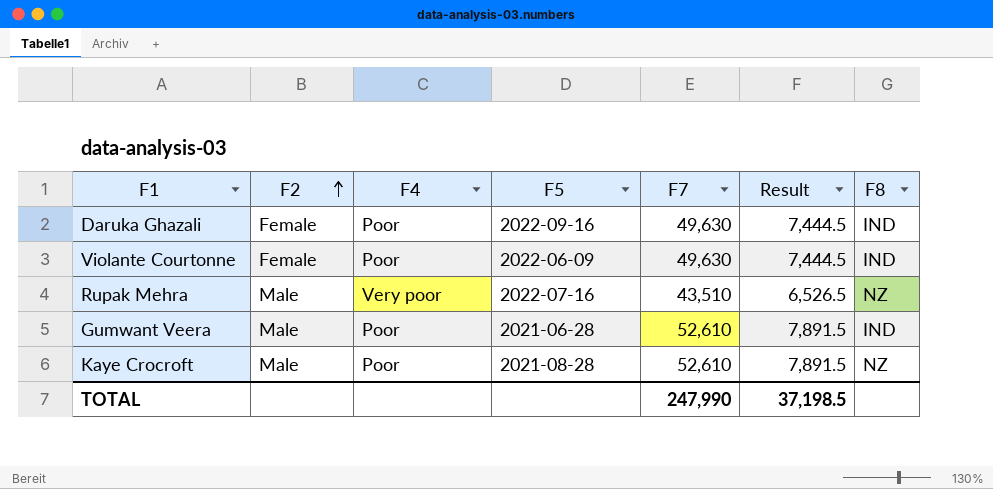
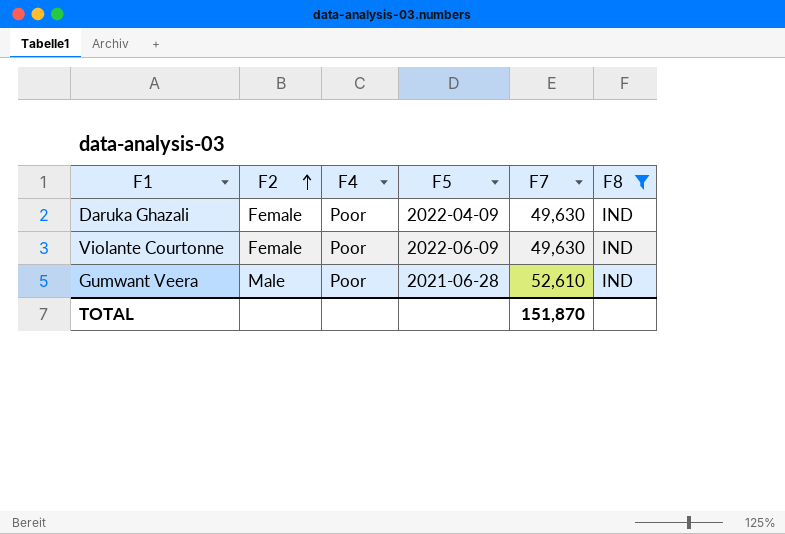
filter: none -> F8 = IND
column Result | formula: [F7] * 0.15 -> none
Daruka Ghazali | F5: 2022-09-16 -> 2022-04-09
TOTAL | F7: 247,990 -> 151,870

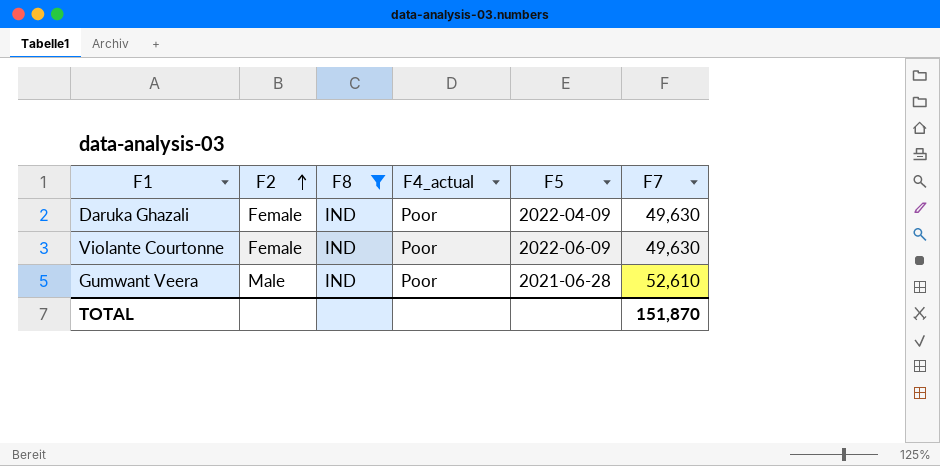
column F8 | position: 6 -> 3
column name: F4 -> F4_actual

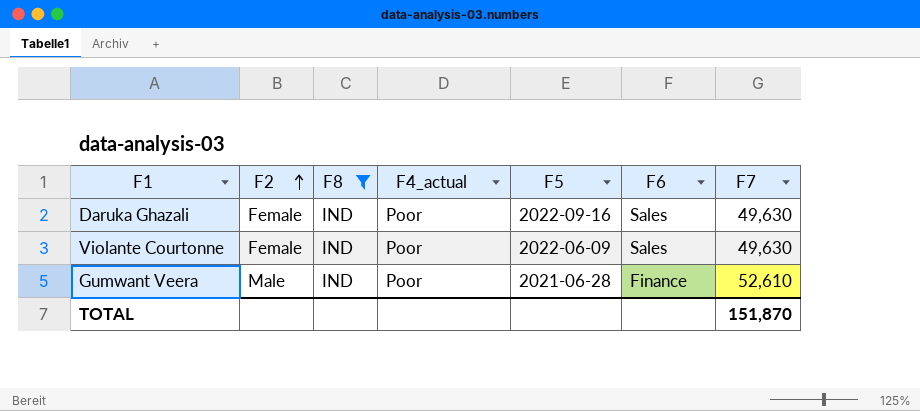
column F6 | position: none -> 6
Daruka Ghazali | F5: 2022-04-09 -> 2022-09-16

